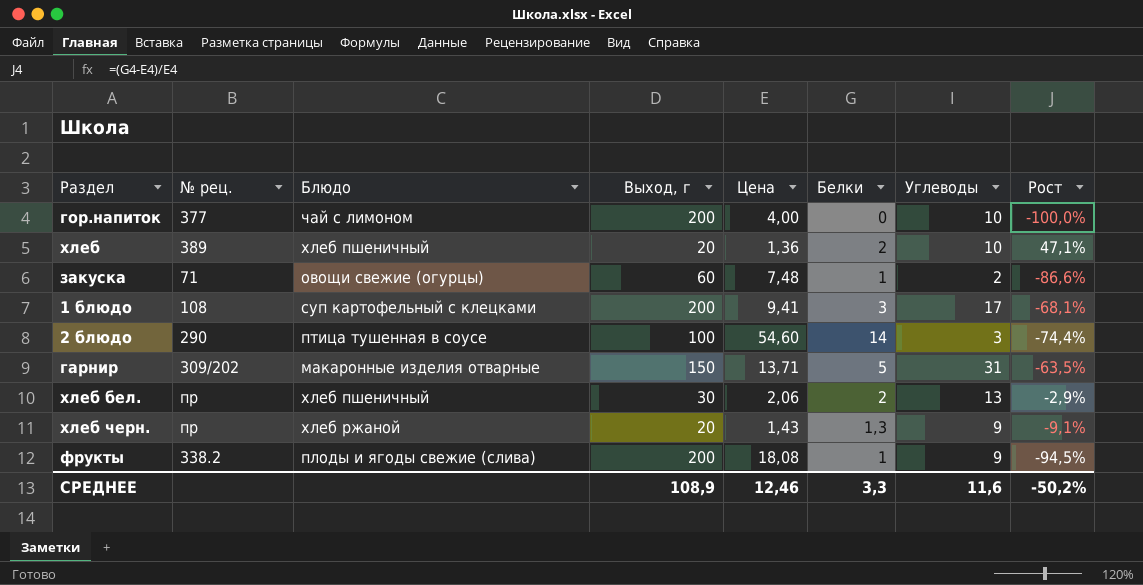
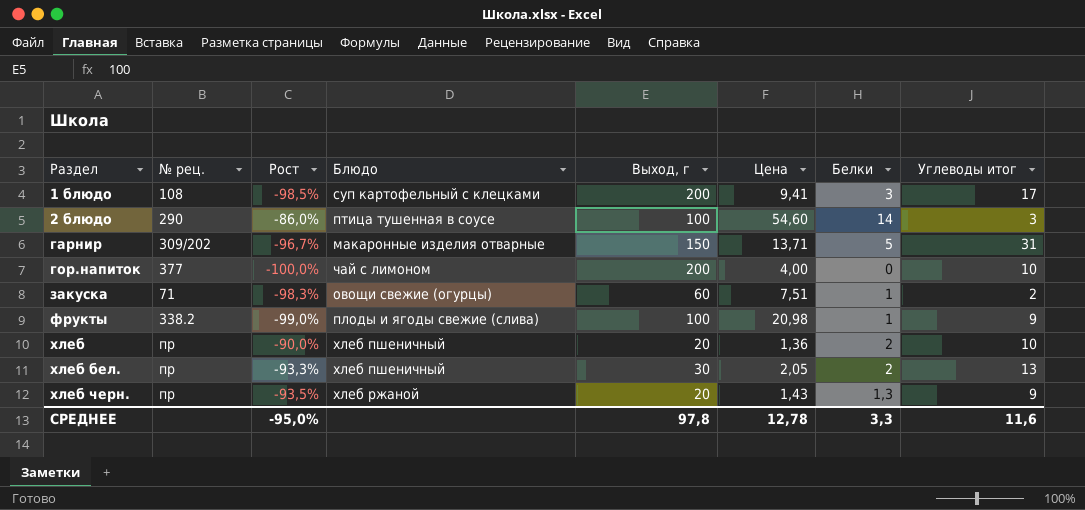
row order: none -> Раздел ascending
column Рост | formula: ([Белки] - [Цена]) / [Цена] -> ([Белки] - [Выход, г]) / [Выход, г]
column Рост | position: 8 -> 3
column name: Углеводы -> Углеводы итог
закуска | Цена: 7,48 -> 7,51
фрукты | Выход, г: 200 -> 100
фрукты | Цена: 18,08 -> 20,98
хлеб | № рец.: 389 -> пр
хлеб бел. | Цена: 2,06 -> 2,05
СРЕДНЕЕ | Рост: -50,2% -> -95,0%
СРЕДНЕЕ | Выход, г: 108,9 -> 97,8
СРЕДНЕЕ | Цена: 12,46 -> 12,78

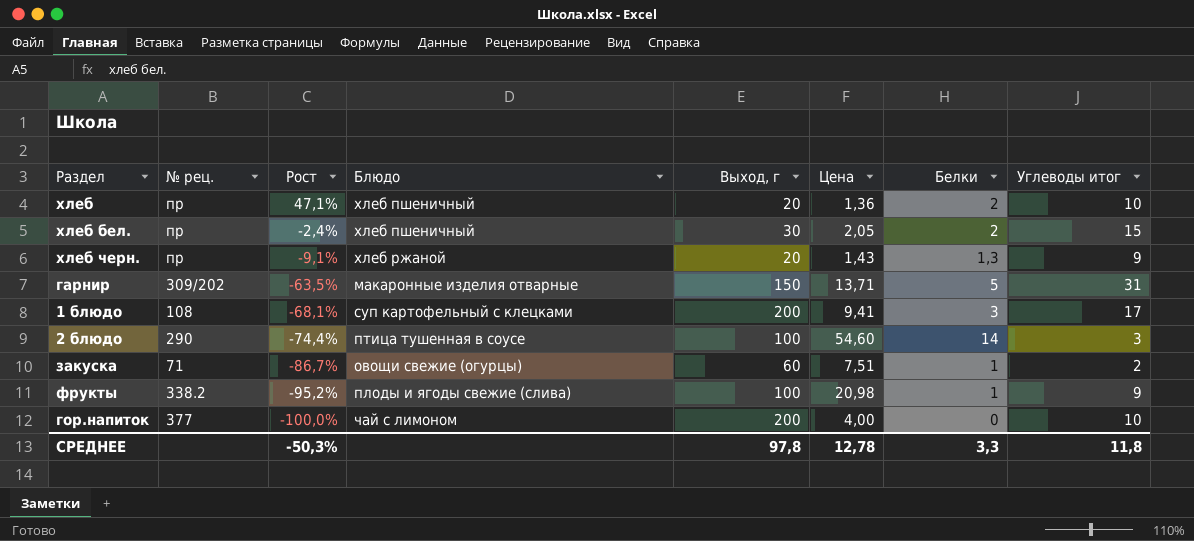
row order: Раздел ascending -> Рост descending
column Рост | formula: ([Белки] - [Выход, г]) / [Выход, г] -> ([Белки] - [Цена]) / [Цена]
хлеб бел. | Углеводы итог: 13 -> 15
СРЕДНЕЕ | Рост: -95,0% -> -50,3%
СРЕДНЕЕ | Углеводы итог: 11,6 -> 11,8

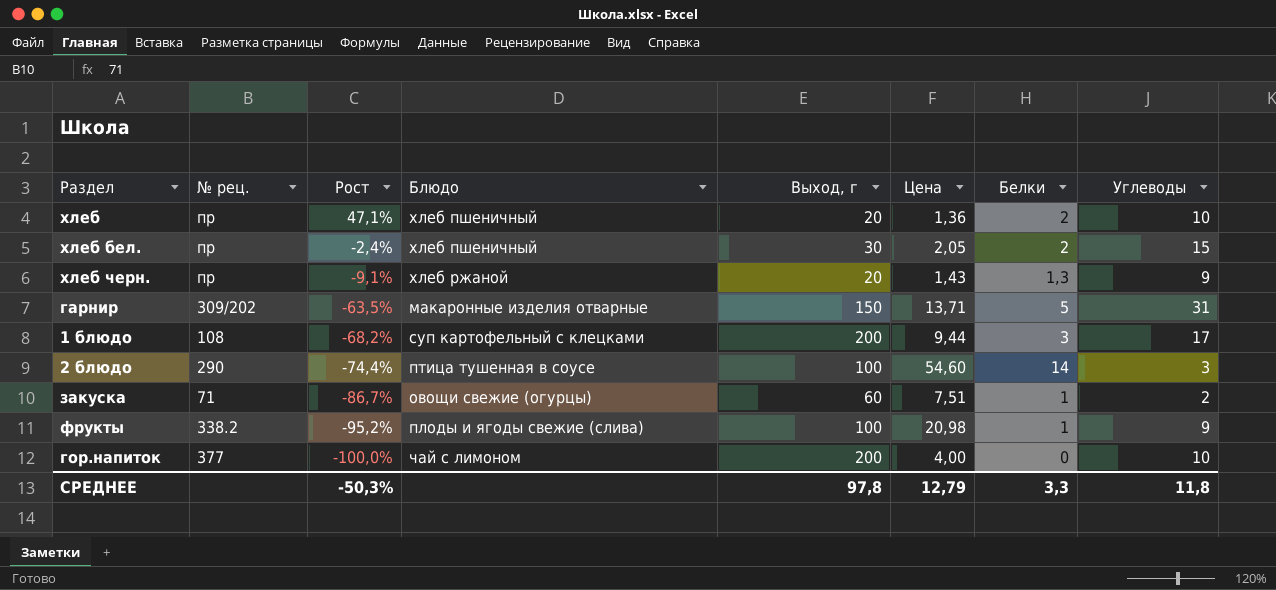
column name: Углеводы итог -> Углеводы
1 блюдо | Рост: -68,1% -> -68,2%
1 блюдо | Цена: 9,41 -> 9,44
СРЕДНЕЕ | Цена: 12,78 -> 12,79

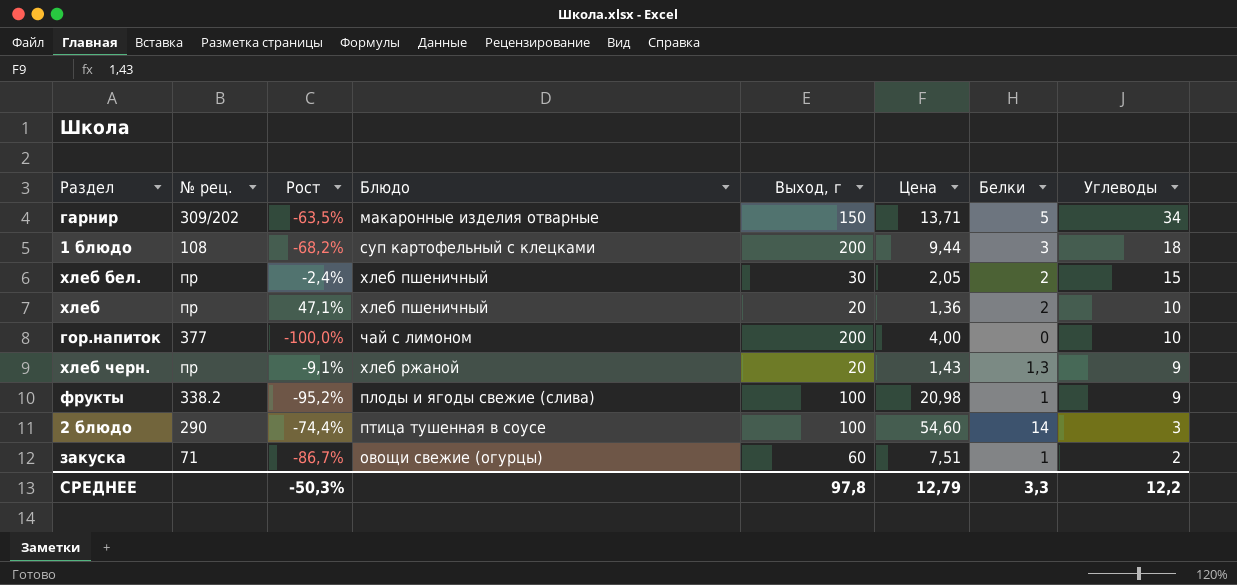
row order: Рост descending -> Углеводы descending
гарнир | Углеводы: 31 -> 34
1 блюдо | Углеводы: 17 -> 18
СРЕДНЕЕ | Углеводы: 11,8 -> 12,2

